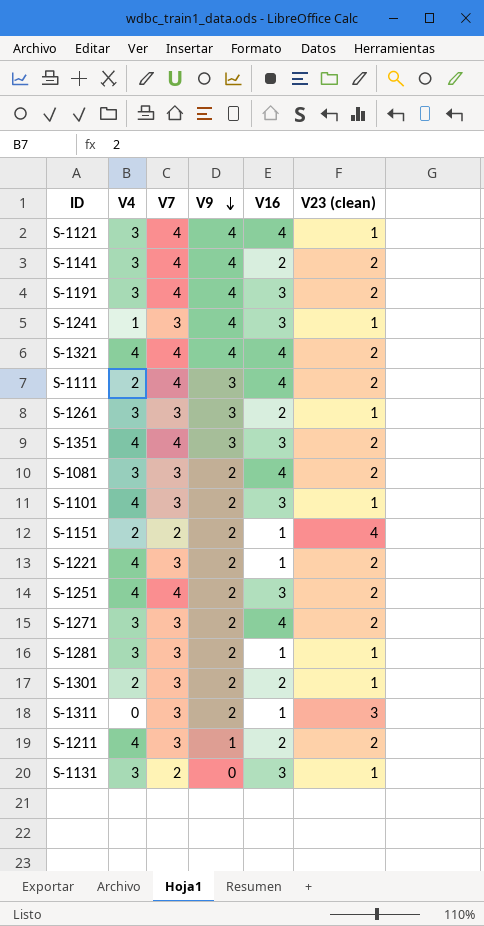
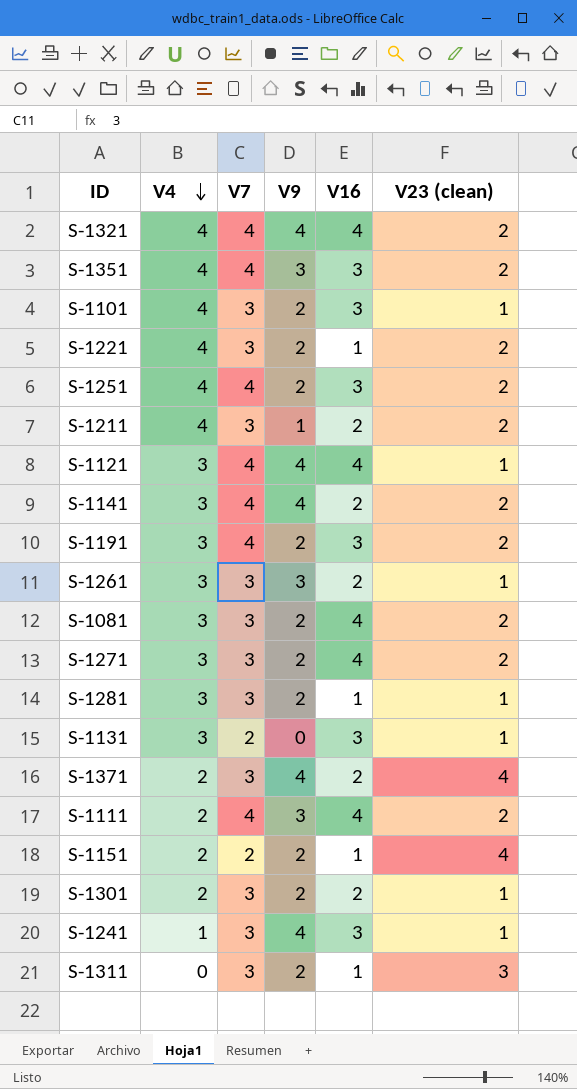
row order: V9 descending -> V4 descending
S-1191 | V9: 4 -> 2
row S-1371: none -> 2 | 3 | 4 | 2 | 4

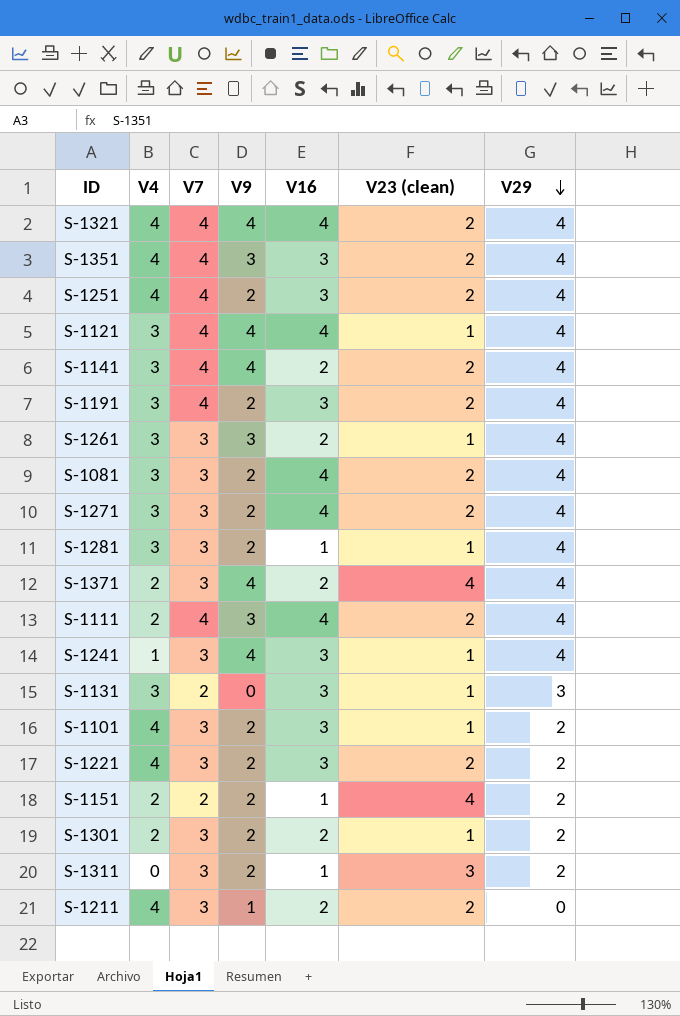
row order: V4 descending -> V29 descending
column V29 | position: none -> 7
S-1221 | V16: 1 -> 3

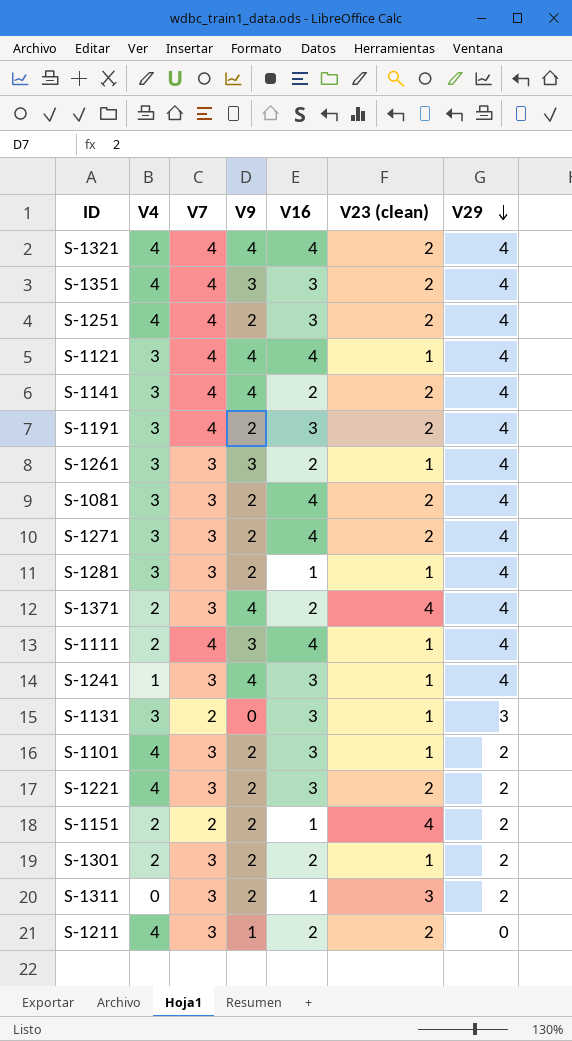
S-1111 | V23 (clean): 2 -> 1

